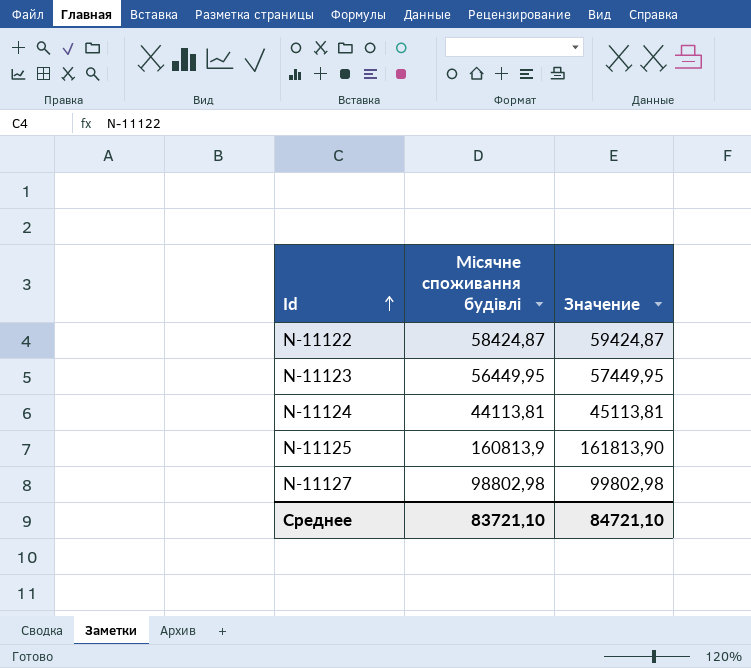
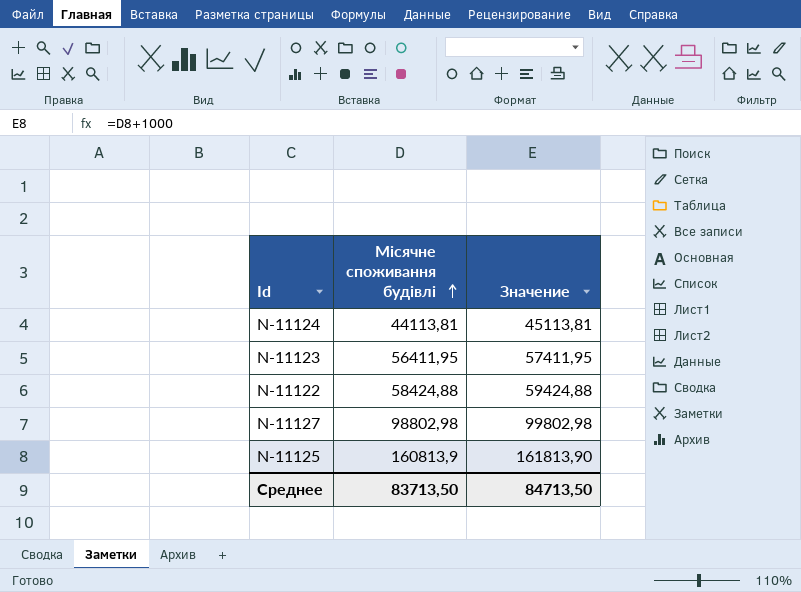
row order: Id ascending -> Місячне споживання будівлі ascending
N-11123 | Місячне споживання будівлі: 56449,95 -> 56411,95
N-11123 | Значение: 57449,95 -> 57411,95
N-11122 | Місячне споживання будівлі: 58424,87 -> 58424,88
N-11122 | Значение: 59424,87 -> 59424,88
Среднее | Місячне споживання будівлі: 83721,10 -> 83713,50
Среднее | Значение: 84721,10 -> 84713,50

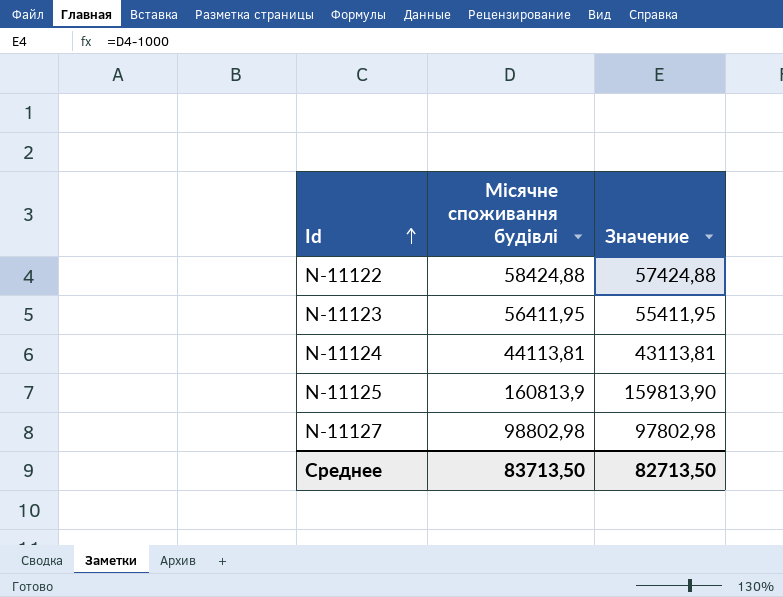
row order: Місячне споживання будівлі ascending -> Id ascending
column Значение | formula: [Місячне споживання будівлі] + 1000 -> [Місячне споживання будівлі] - 1000
Среднее | Значение: 84713,50 -> 82713,50

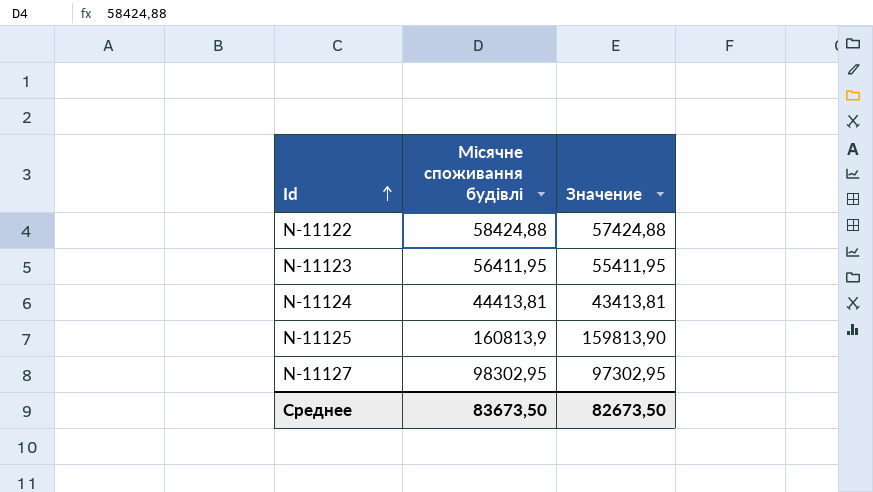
N-11124 | Місячне споживання будівлі: 44113,81 -> 44413,81
N-11124 | Значение: 43113,81 -> 43413,81
N-11127 | Місячне споживання будівлі: 98802,98 -> 98302,95
N-11127 | Значение: 97802,98 -> 97302,95
Среднее | Місячне споживання будівлі: 83713,50 -> 83673,50
Среднее | Значение: 82713,50 -> 82673,50

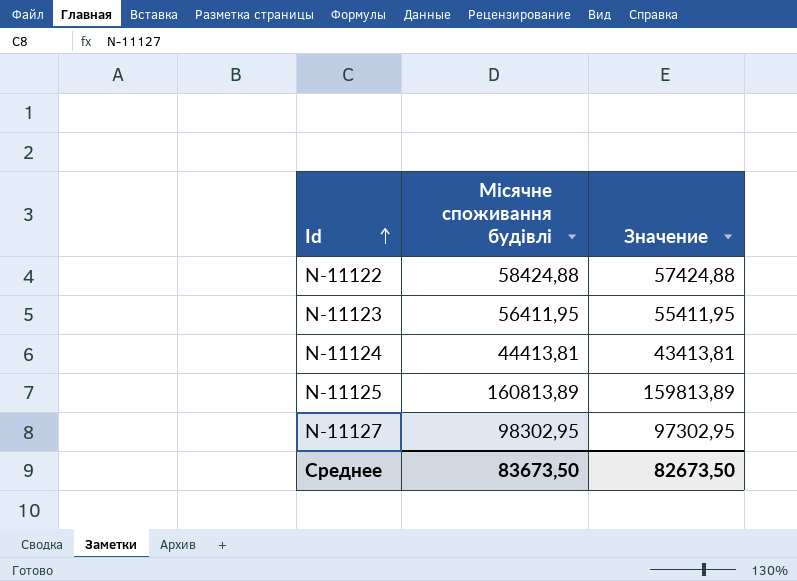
N-11125 | Місячне споживання будівлі: 160813,9 -> 160813,89
N-11125 | Значение: 159813,90 -> 159813,89

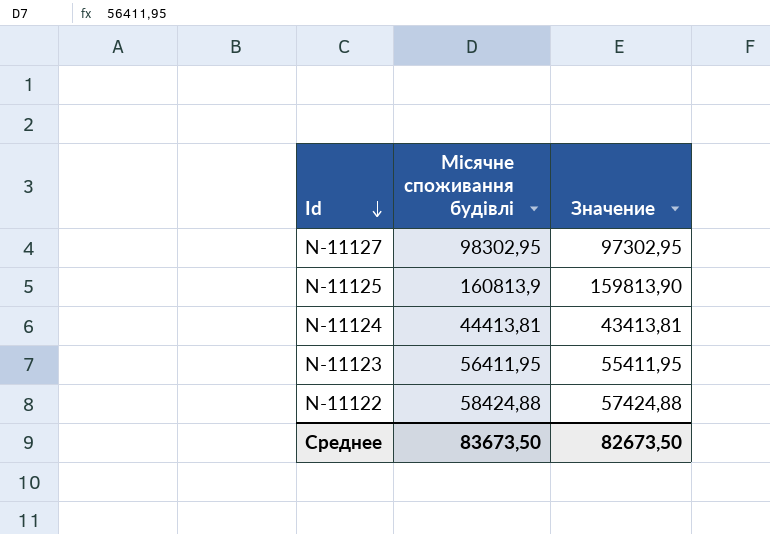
row order: Id ascending -> Id descending
N-11125 | Місячне споживання будівлі: 160813,89 -> 160813,9
N-11125 | Значение: 159813,89 -> 159813,90

